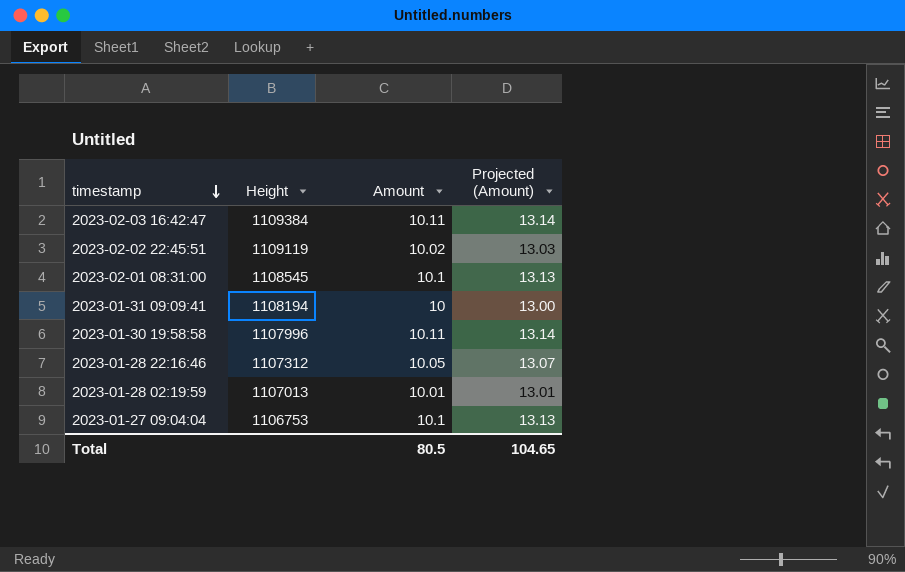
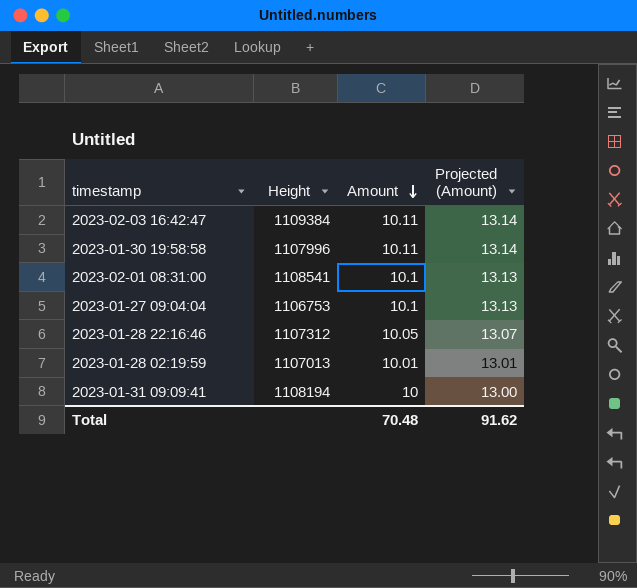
row order: timestamp descending -> Amount descending
row 2023-02-02 22:45:51: 1109119 | 10.02 | 13.03 -> none
2023-02-01 08:31:00 | Height: 1108545 -> 1108541
Total | Amount: 80.5 -> 70.48
Total | Projected (Amount): 104.65 -> 91.62

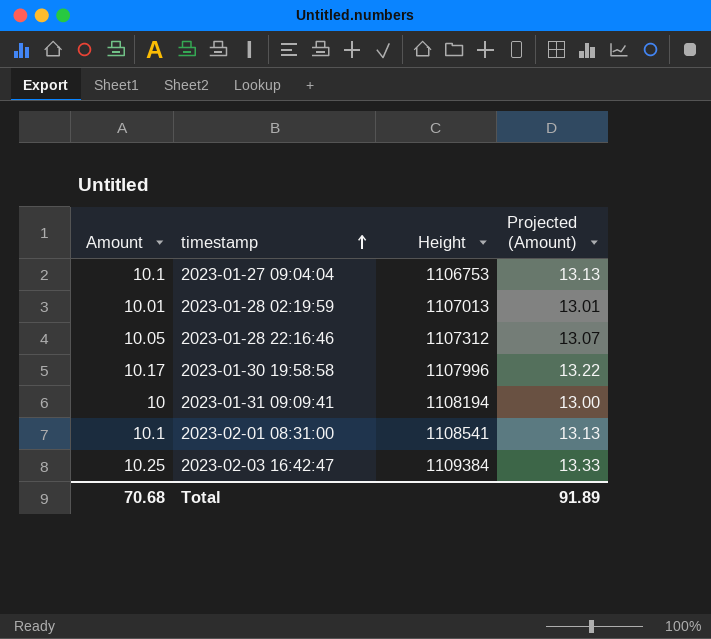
row order: Amount descending -> timestamp ascending
column Amount | position: 3 -> 1
2023-01-30 19:58:58 | Amount: 10.11 -> 10.17
2023-01-30 19:58:58 | Projected (Amount): 13.14 -> 13.22
2023-02-03 16:42:47 | Amount: 10.11 -> 10.25
2023-02-03 16:42:47 | Projected (Amount): 13.14 -> 13.33
Total | Amount: 70.48 -> 70.68
Total | Projected (Amount): 91.62 -> 91.89

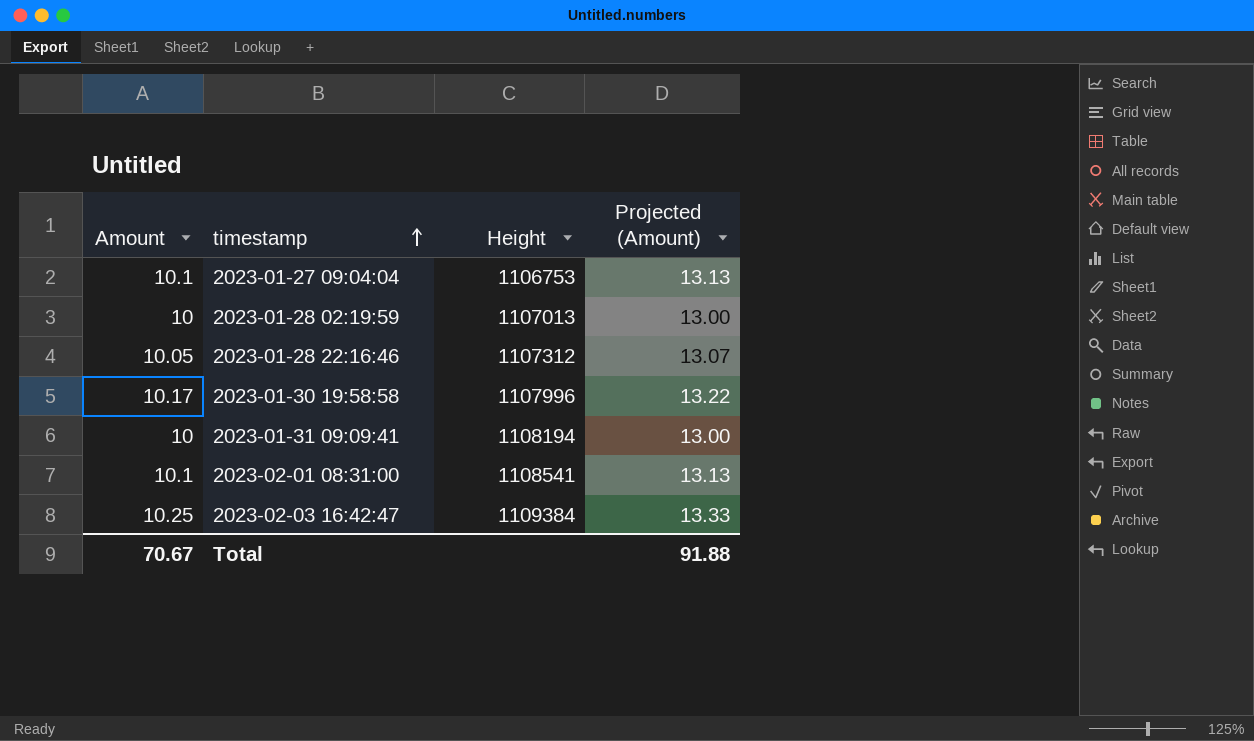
2023-01-28 02:19:59 | Amount: 10.01 -> 10
2023-01-28 02:19:59 | Projected (Amount): 13.01 -> 13.00
Total | Amount: 70.68 -> 70.67
Total | Projected (Amount): 91.89 -> 91.88

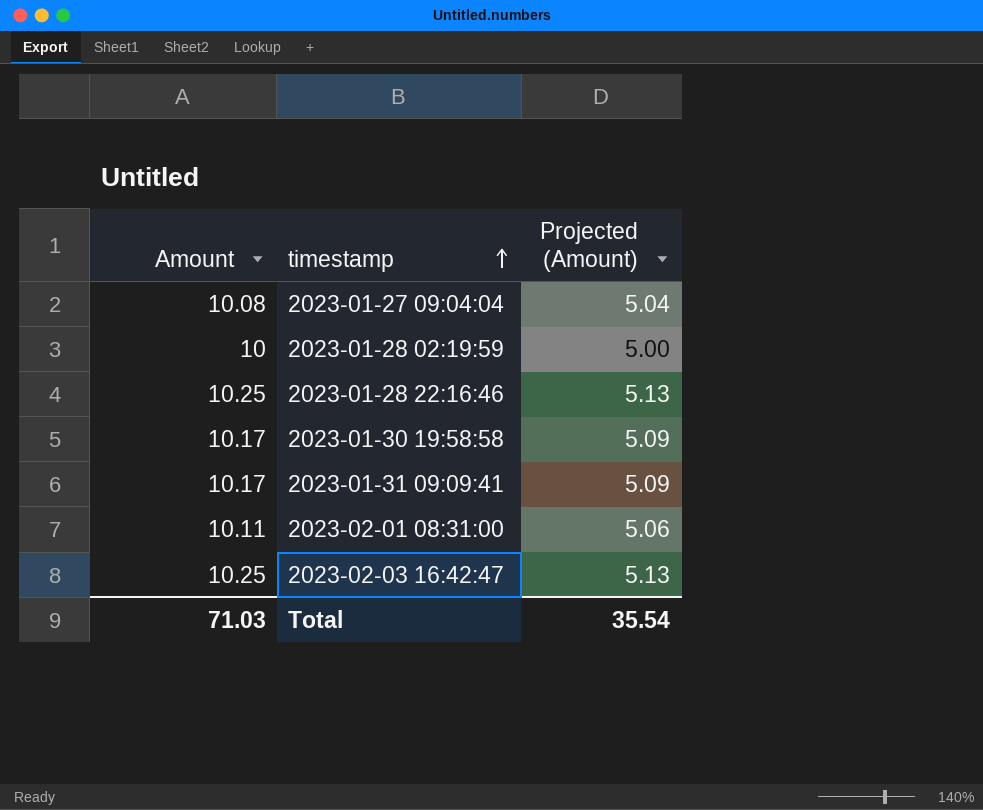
column Height | position: 3 -> none
column Projected (Amount) | formula: [Amount] * 1.3 -> [Amount] * 0.5
2023-01-27 09:04:04 | Amount: 10.1 -> 10.08
2023-01-28 22:16:46 | Amount: 10.05 -> 10.25
2023-01-31 09:09:41 | Amount: 10 -> 10.17
2023-02-01 08:31:00 | Amount: 10.1 -> 10.11
Total | Amount: 70.67 -> 71.03
Total | Projected (Amount): 91.88 -> 35.54

